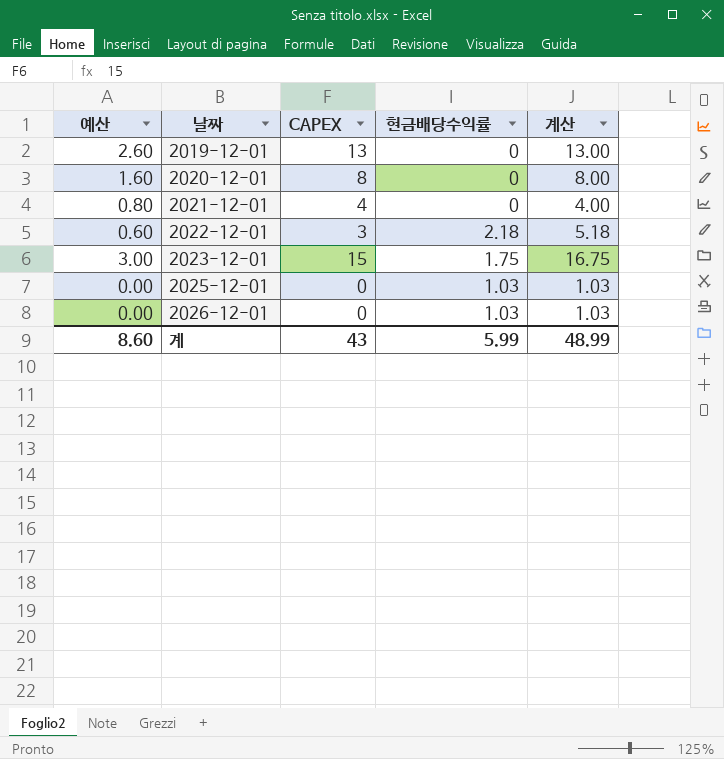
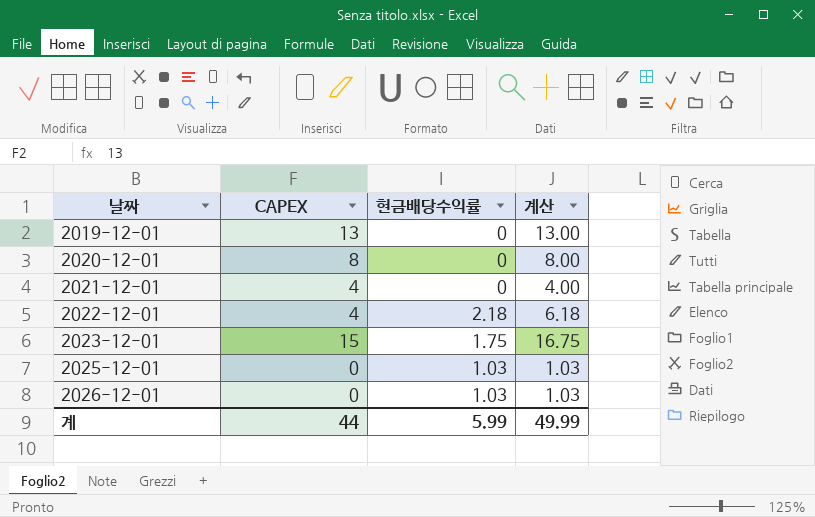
column 예산 | formula: [CAPEX] * 0.2 -> none
2022-12-01 | CAPEX: 3 -> 4
2022-12-01 | 계산: 5.18 -> 6.18
계 | CAPEX: 43 -> 44
계 | 계산: 48.99 -> 49.99

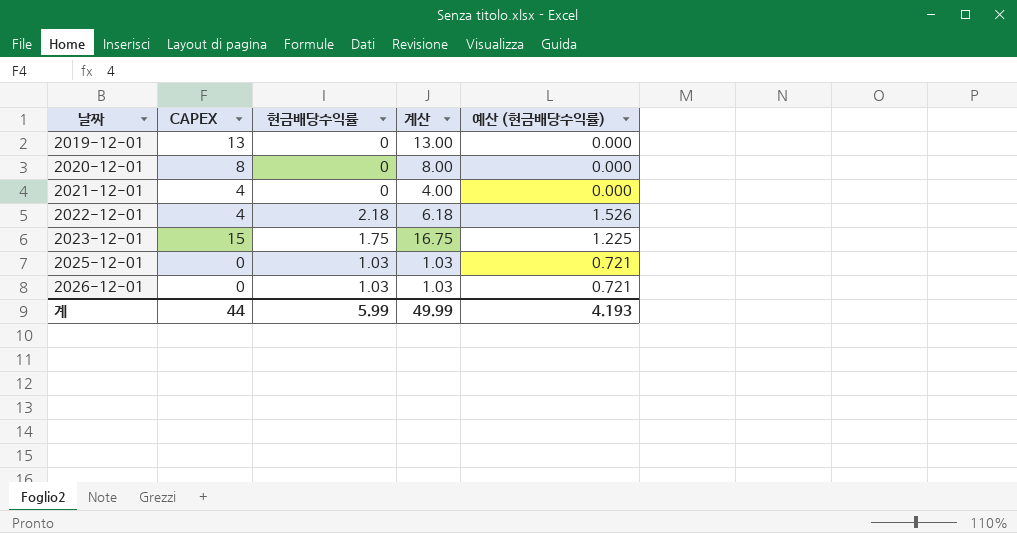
column 예산 (현금배당수익률) | formula: none -> [현금배당수익률] * 0.7

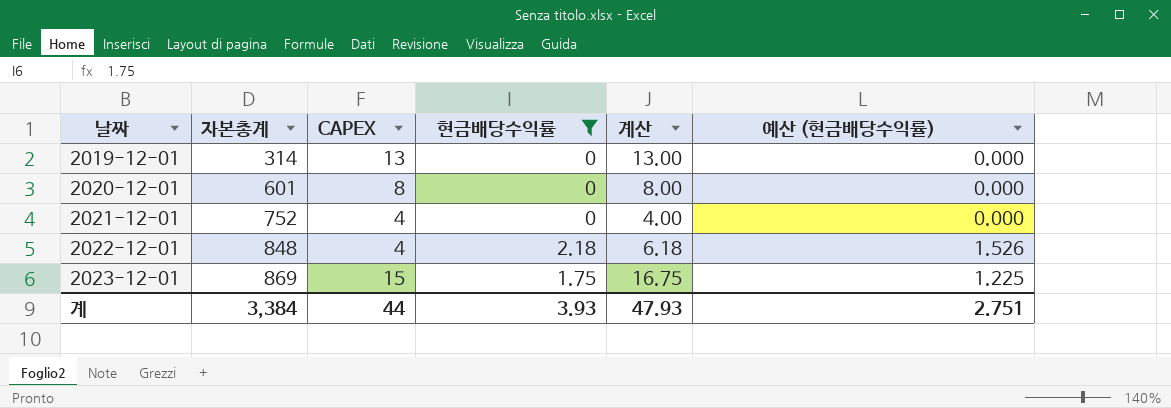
filter: none -> 현금배당수익률 != 1.03
column 자본총계 | position: none -> 2
계 | 현금배당수익률: 5.99 -> 3.93
계 | 계산: 49.99 -> 47.93
계 | 예산 (현금배당수익률): 4.193 -> 2.751

